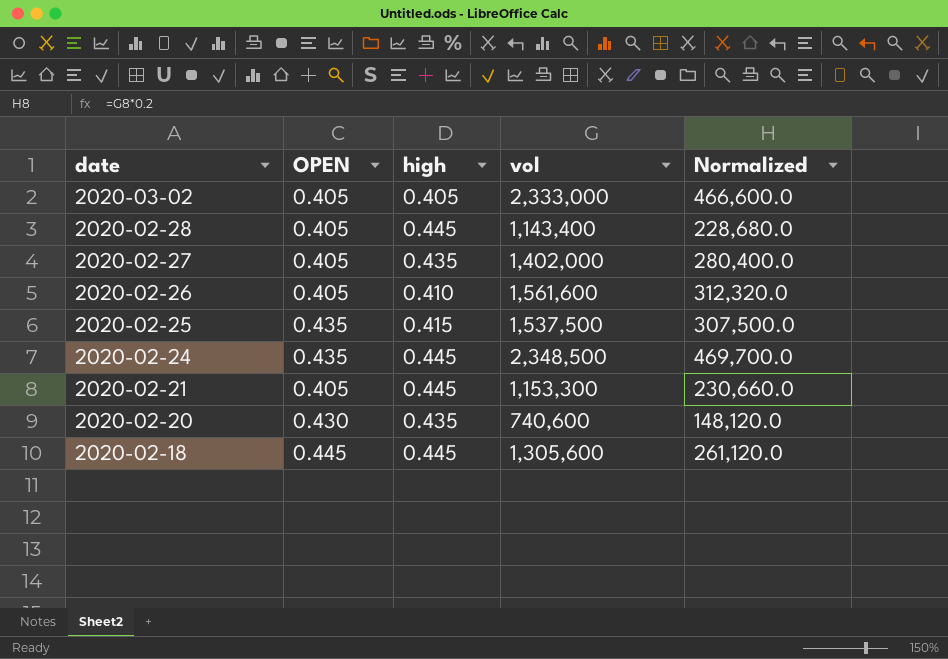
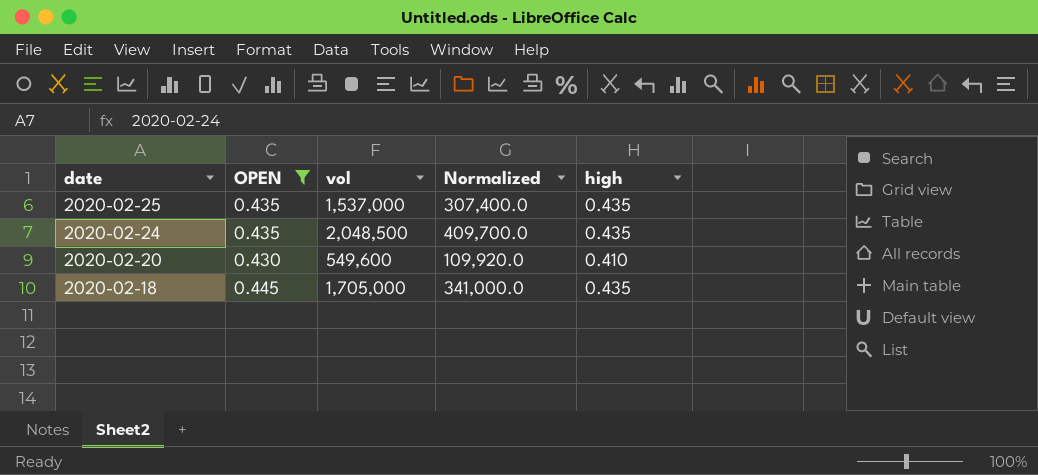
filter: none -> OPEN != 0.405
column high | position: 3 -> 5
2020-02-25 | vol: 1,537,500 -> 1,537,000
2020-02-25 | Normalized: 307,500.0 -> 307,400.0
2020-02-25 | high: 0.415 -> 0.435
2020-02-24 | vol: 2,348,500 -> 2,048,500
2020-02-24 | Normalized: 469,700.0 -> 409,700.0
2020-02-24 | high: 0.445 -> 0.435
2020-02-20 | vol: 740,600 -> 549,600
2020-02-20 | Normalized: 148,120.0 -> 109,920.0
2020-02-20 | high: 0.435 -> 0.410
2020-02-18 | vol: 1,305,600 -> 1,705,000
2020-02-18 | Normalized: 261,120.0 -> 341,000.0
2020-02-18 | high: 0.445 -> 0.435

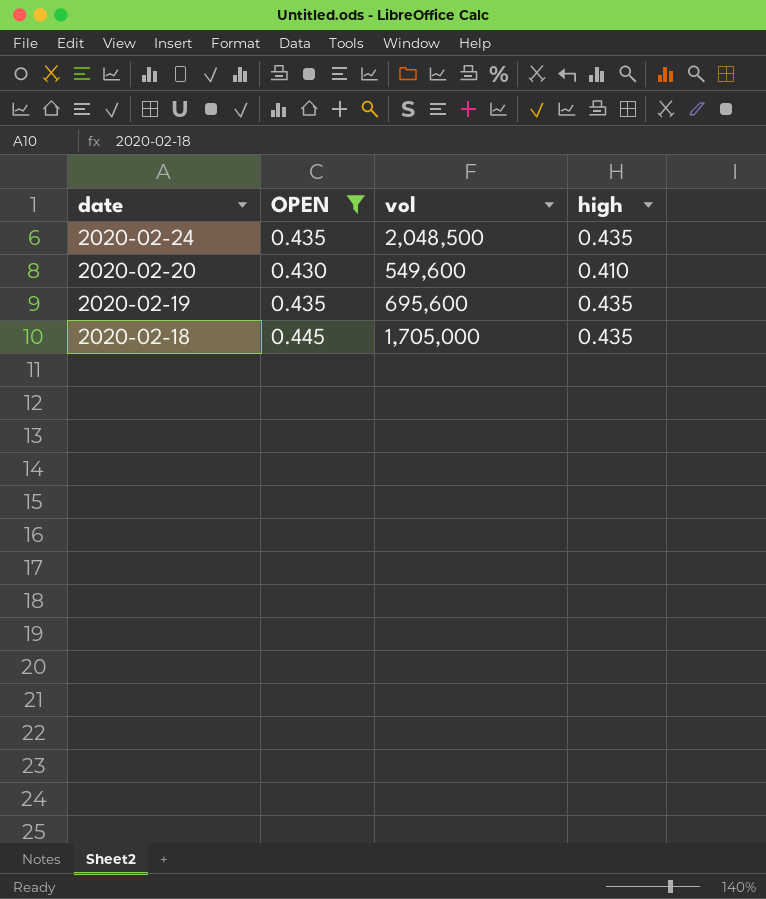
column Normalized | formula: [vol] * 0.2 -> none
row 2020-02-25: 0.435 | 1,537,000 | 307,400.0 | 0.435 -> none
row 2020-02-19: none -> 0.435 | 695,600 | 0.435

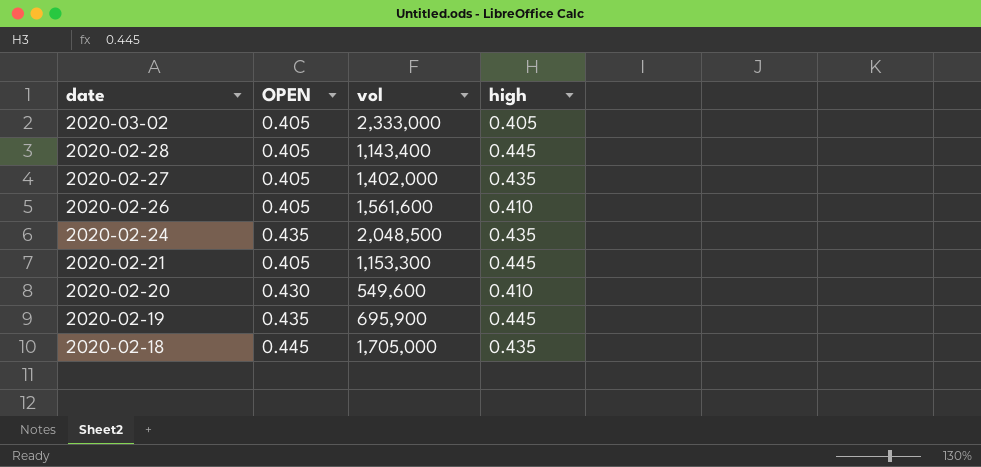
filter: OPEN != 0.405 -> none
2020-02-19 | vol: 695,600 -> 695,900
2020-02-19 | high: 0.435 -> 0.445

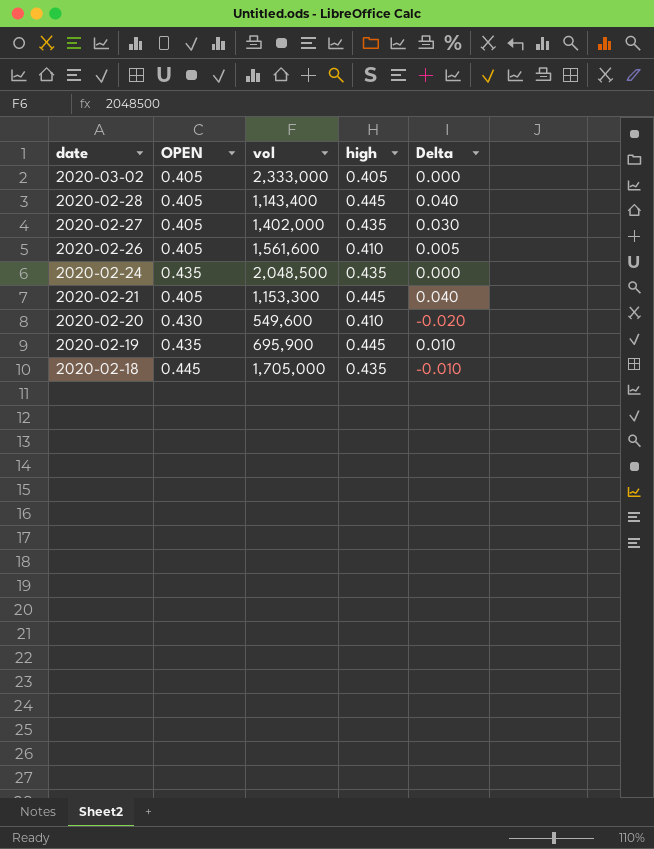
column Delta | formula: none -> [high] - [OPEN]

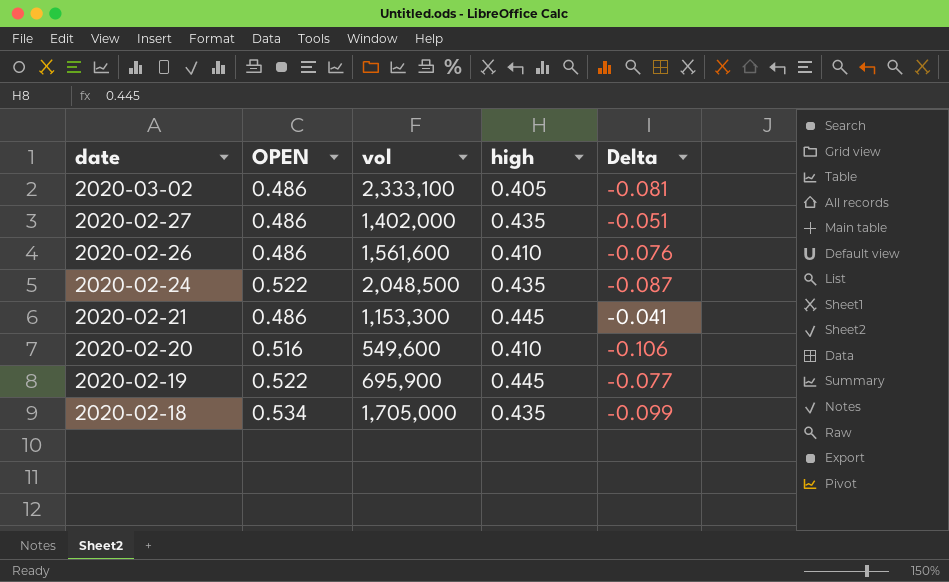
row 2020-02-28: 0.405 | 1,143,400 | 0.445 | 0.040 -> none
2020-03-02 | OPEN: 0.405 -> 0.486
2020-03-02 | vol: 2,333,000 -> 2,333,100
2020-03-02 | Delta: 0.000 -> -0.081
2020-02-27 | OPEN: 0.405 -> 0.486
2020-02-27 | Delta: 0.030 -> -0.051
2020-02-26 | OPEN: 0.405 -> 0.486
2020-02-26 | Delta: 0.005 -> -0.076
2020-02-24 | OPEN: 0.435 -> 0.522
2020-02-24 | Delta: 0.000 -> -0.087
2020-02-21 | OPEN: 0.405 -> 0.486
2020-02-21 | Delta: 0.040 -> -0.041
2020-02-20 | OPEN: 0.430 -> 0.516
2020-02-20 | Delta: -0.020 -> -0.106
2020-02-19 | OPEN: 0.435 -> 0.522
2020-02-19 | Delta: 0.010 -> -0.077
2020-02-18 | OPEN: 0.445 -> 0.534
2020-02-18 | Delta: -0.010 -> -0.099

